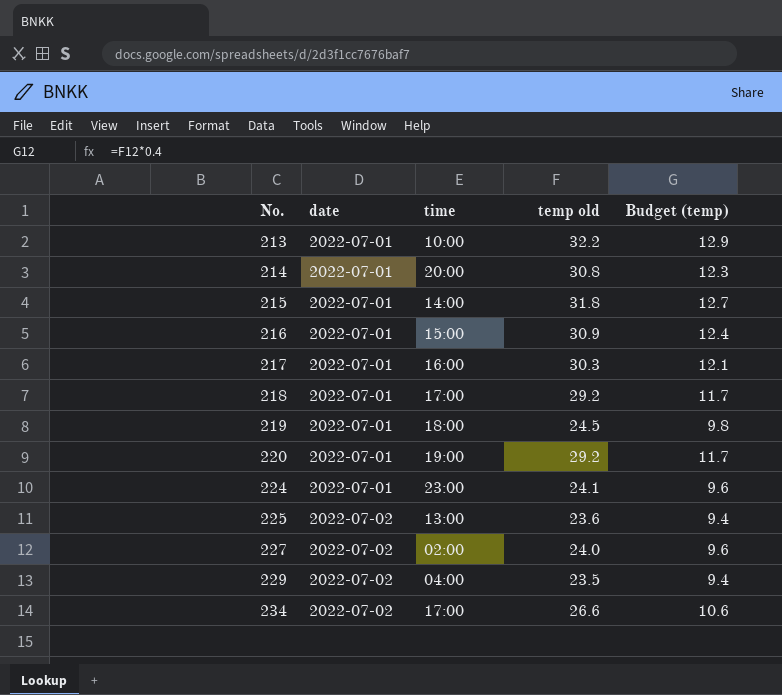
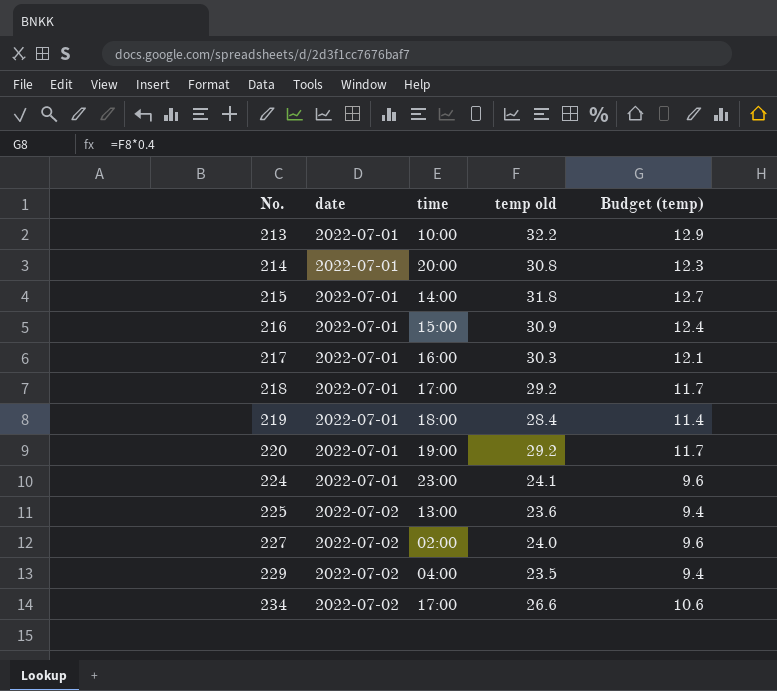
219 | temp old: 24.5 -> 28.4
219 | Budget (temp): 9.8 -> 11.4

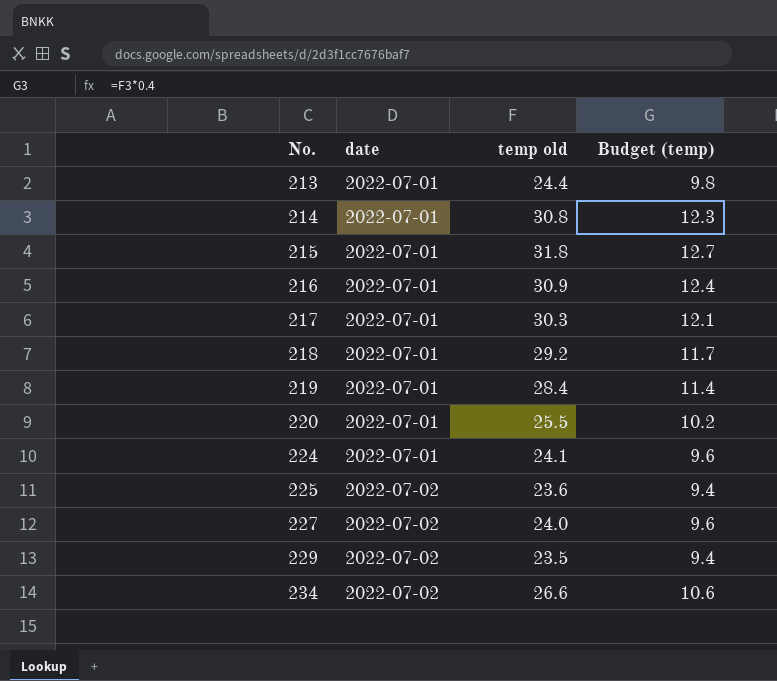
column time | position: 3 -> none
213 | temp old: 32.2 -> 24.4
213 | Budget (temp): 12.9 -> 9.8
220 | temp old: 29.2 -> 25.5
220 | Budget (temp): 11.7 -> 10.2

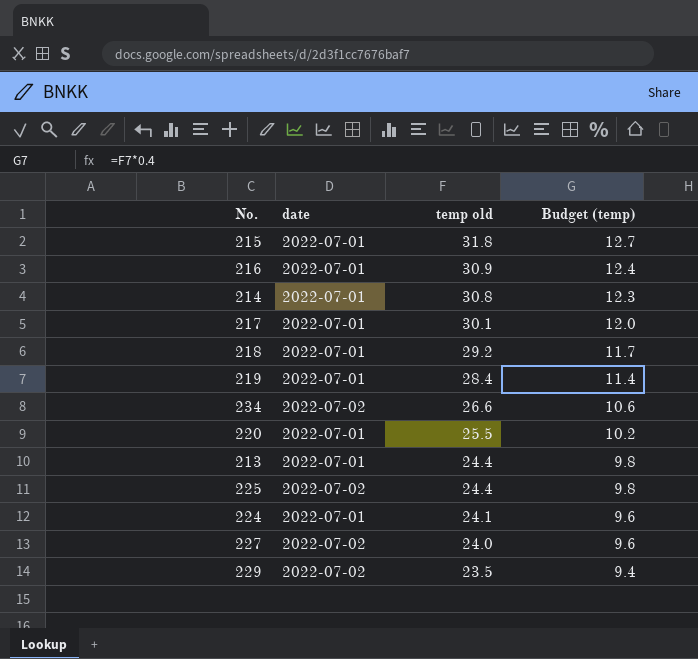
row order: No. ascending -> temp old descending
217 | temp old: 30.3 -> 30.1
217 | Budget (temp): 12.1 -> 12.0
225 | temp old: 23.6 -> 24.4
225 | Budget (temp): 9.4 -> 9.8

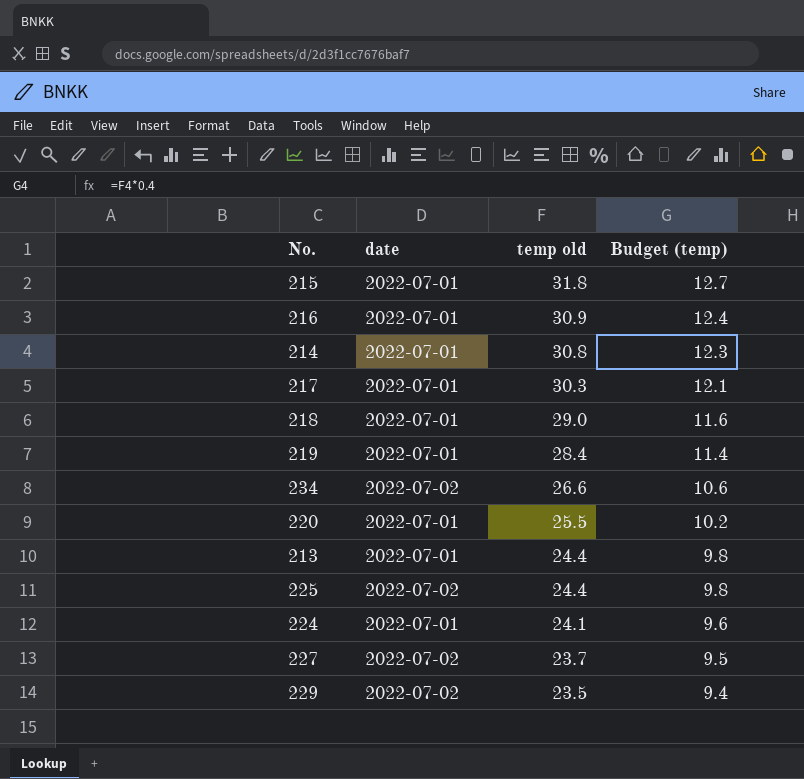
217 | temp old: 30.1 -> 30.3
217 | Budget (temp): 12.0 -> 12.1
218 | temp old: 29.2 -> 29.0
218 | Budget (temp): 11.7 -> 11.6
227 | temp old: 24.0 -> 23.7
227 | Budget (temp): 9.6 -> 9.5

